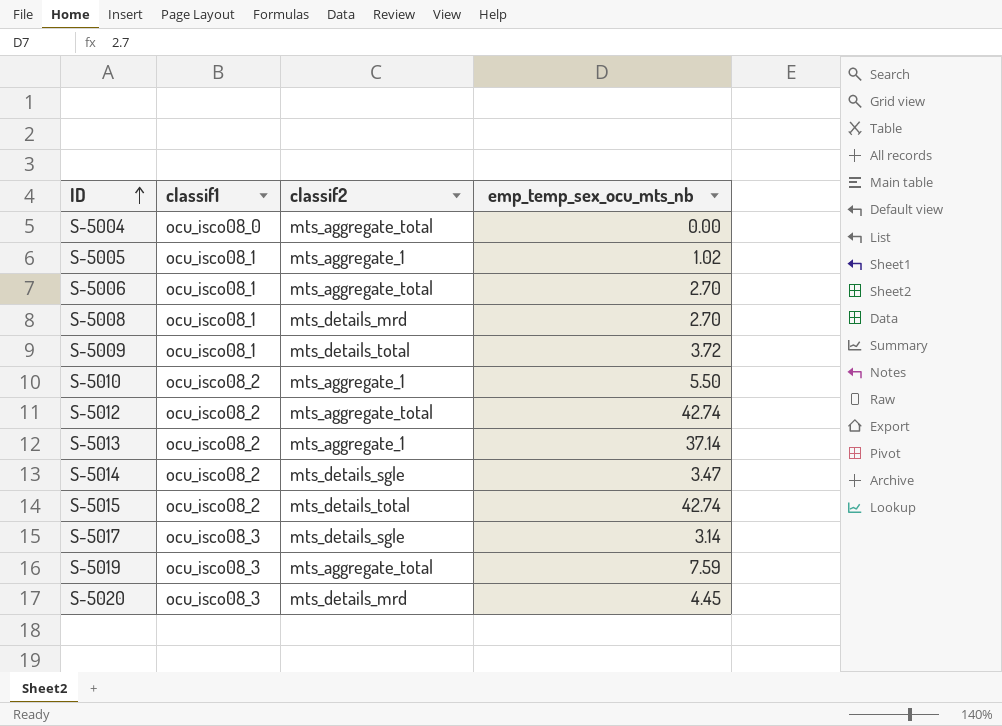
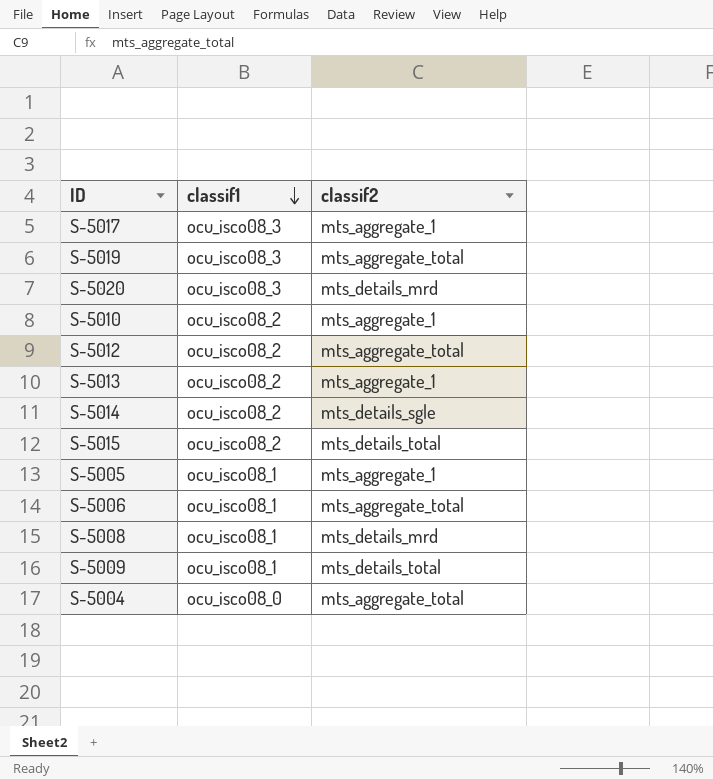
row order: ID ascending -> classif1 descending
column emp_temp_sex_ocu_mts_nb | position: 4 -> none
S-5017 | classif2: mts_details_sgle -> mts_aggregate_1

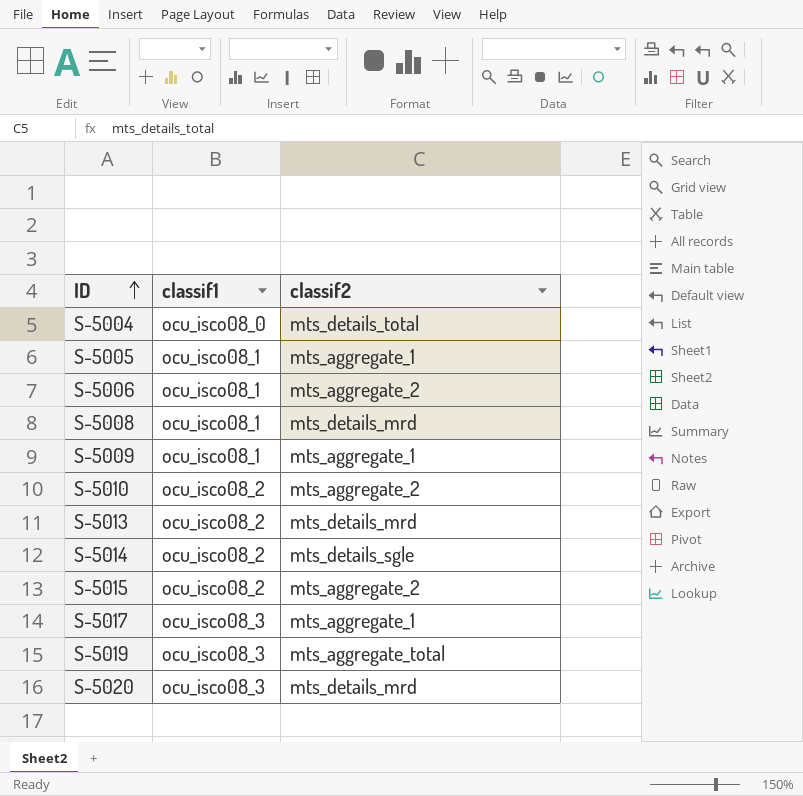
row order: classif1 descending -> ID ascending
row S-5012: ocu_isco08_2 | mts_aggregate_total -> none
S-5004 | classif2: mts_aggregate_total -> mts_details_total
S-5006 | classif2: mts_aggregate_total -> mts_aggregate_2
S-5009 | classif2: mts_details_total -> mts_aggregate_1
S-5010 | classif2: mts_aggregate_1 -> mts_aggregate_2
S-5013 | classif2: mts_aggregate_1 -> mts_details_mrd
S-5015 | classif2: mts_details_total -> mts_aggregate_2

